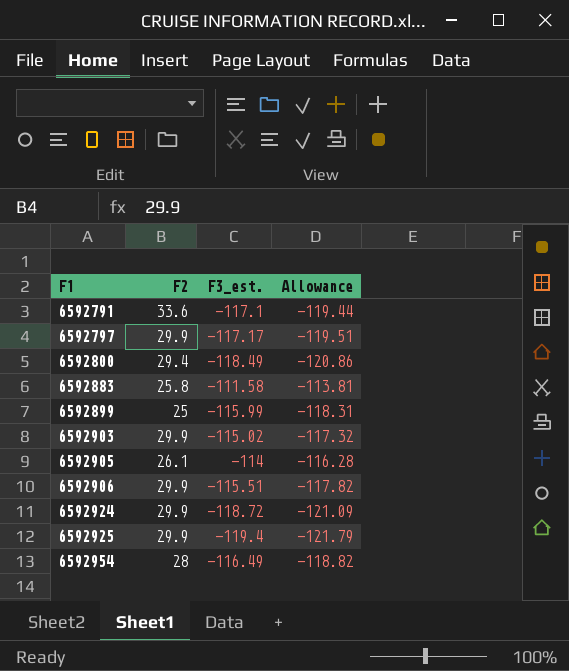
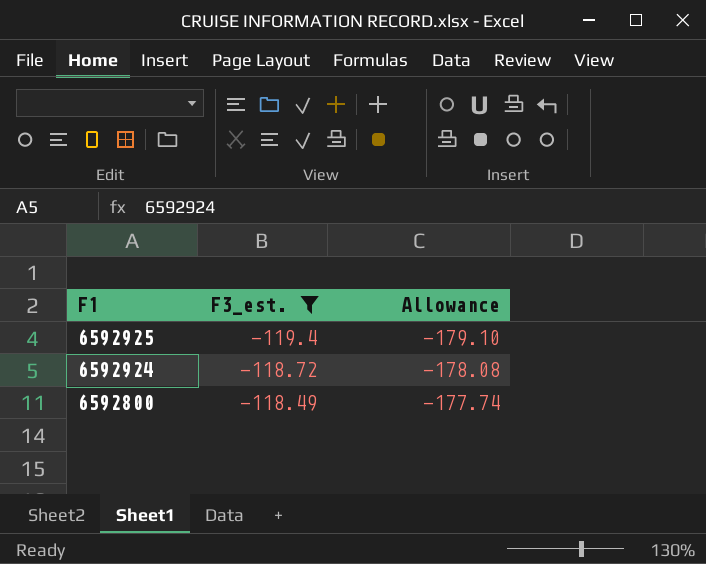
filter: none -> F3_est. <= -118.49
row order: F1 ascending -> F1 descending
column F2 | position: 2 -> none
column Allowance | formula: [F3_est.] * 1.02 -> [F3_est.] * 1.5

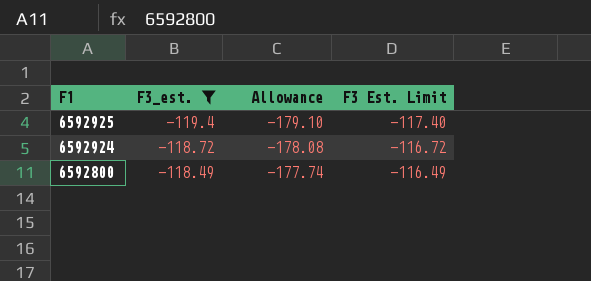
column F3 Est. Limit | formula: none -> [F3_est.] + 2

